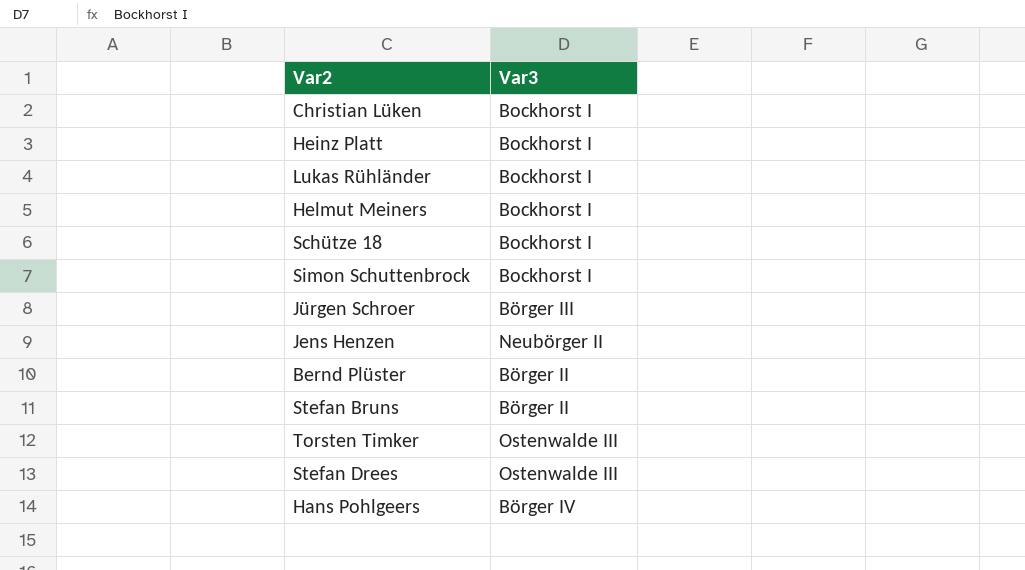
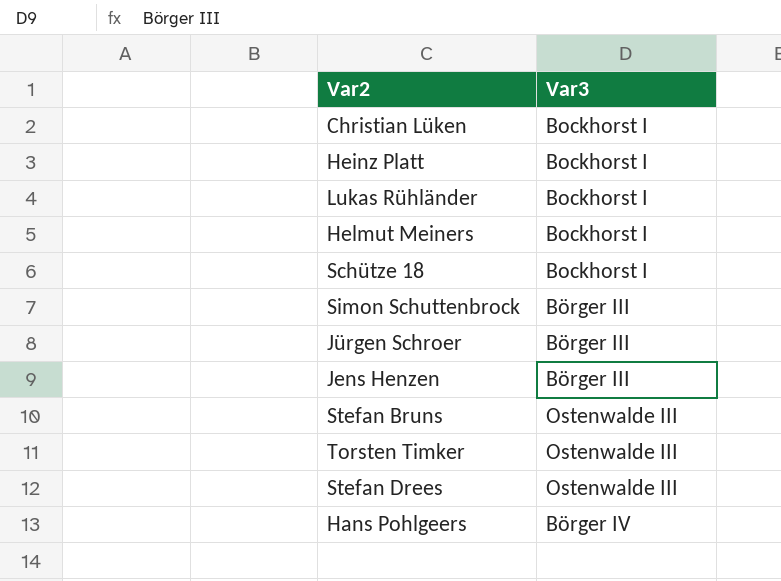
row Bernd Plüster: Börger II -> none
Simon Schuttenbrock | Var3: Bockhorst I -> Börger III
Jens Henzen | Var3: Neubörger II -> Börger III
Stefan Bruns | Var3: Börger II -> Ostenwalde III

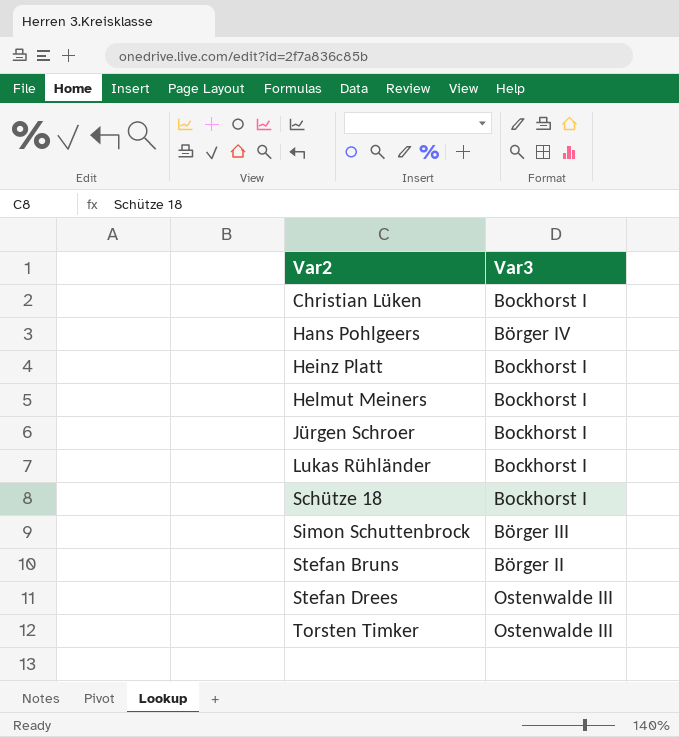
row order: none -> Var2 ascending
row Jens Henzen: Börger III -> none
Jürgen Schroer | Var3: Börger III -> Bockhorst I
Stefan Bruns | Var3: Ostenwalde III -> Börger II

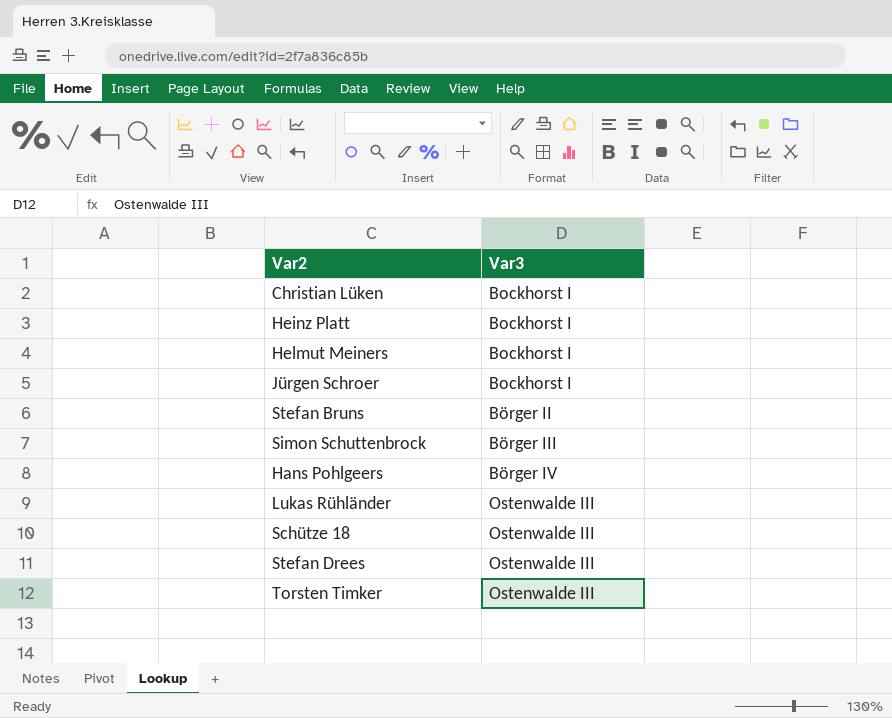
row order: Var2 ascending -> Var3 ascending
Lukas Rühländer | Var3: Bockhorst I -> Ostenwalde III
Schütze 18 | Var3: Bockhorst I -> Ostenwalde III

